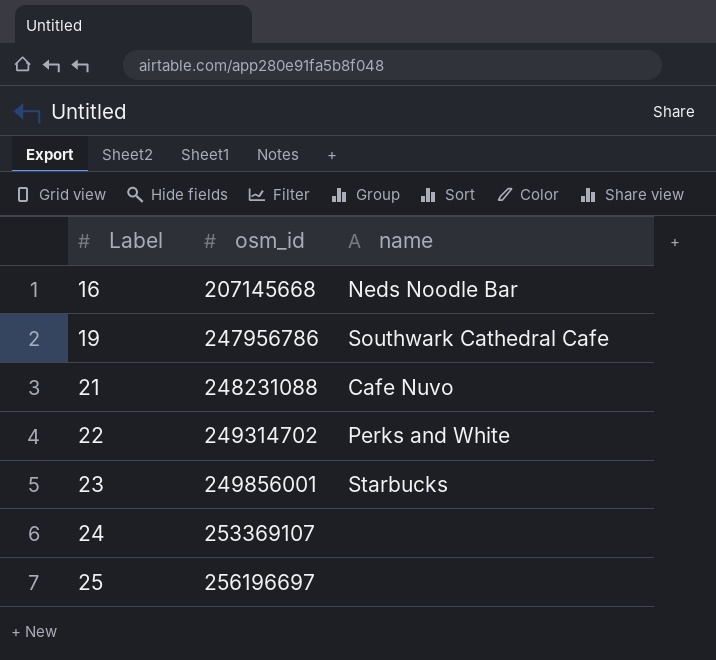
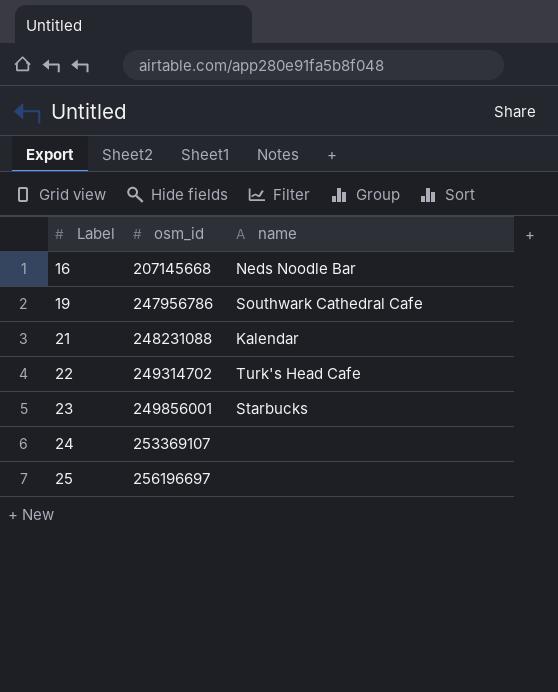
21 | name: Cafe Nuvo -> Kalendar
22 | name: Perks and White -> Turk's Head Cafe

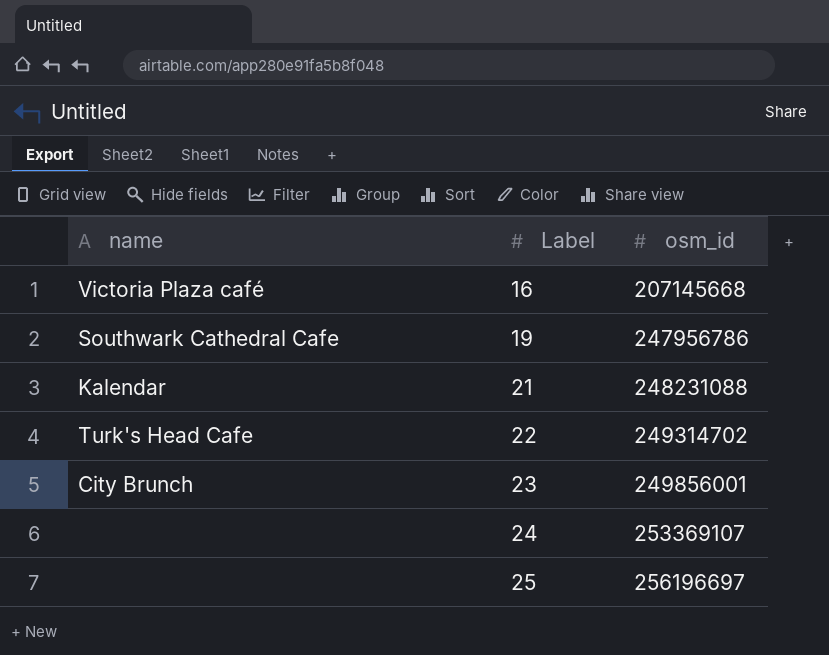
column name | position: 3 -> 1
16 | name: Neds Noodle Bar -> Victoria Plaza café
23 | name: Starbucks -> City Brunch

